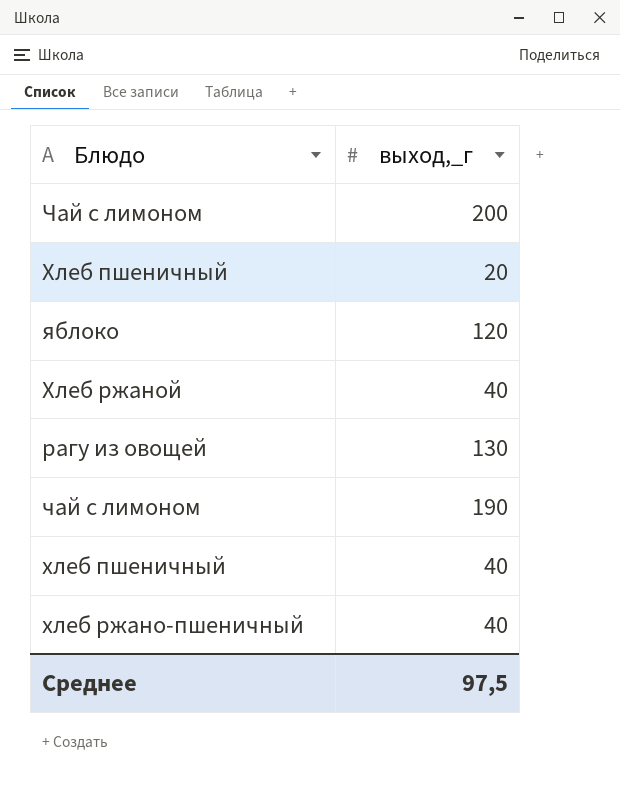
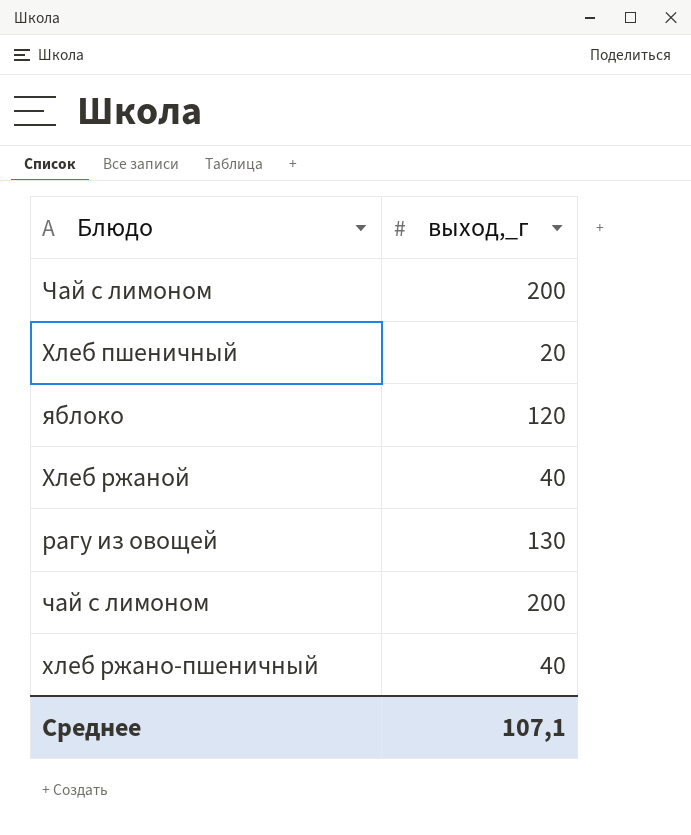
row хлеб пшеничный: 40 -> none
чай с лимоном | выход,_г: 190 -> 200
Среднее | выход,_г: 97,5 -> 107,1

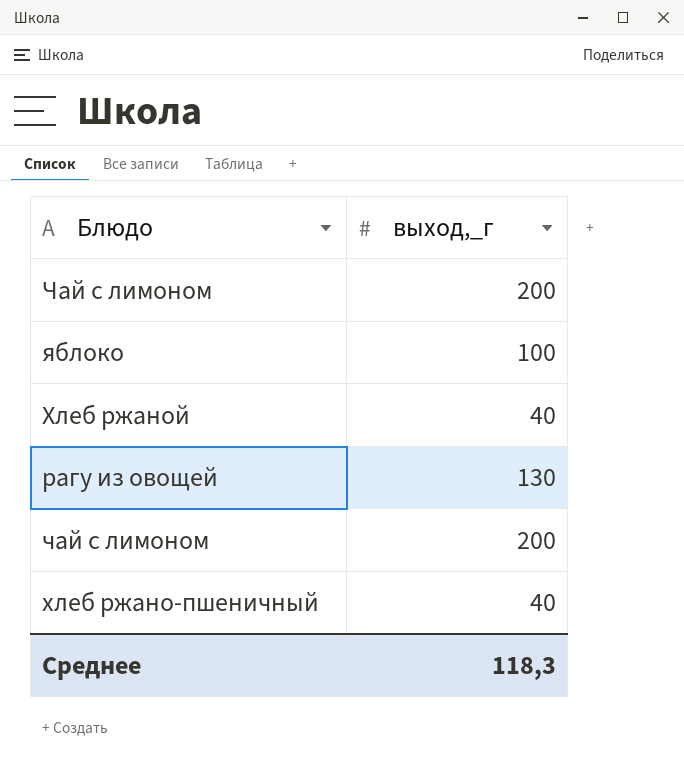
row Хлеб пшеничный: 20 -> none
яблоко | выход,_г: 120 -> 100
Среднее | выход,_г: 107,1 -> 118,3

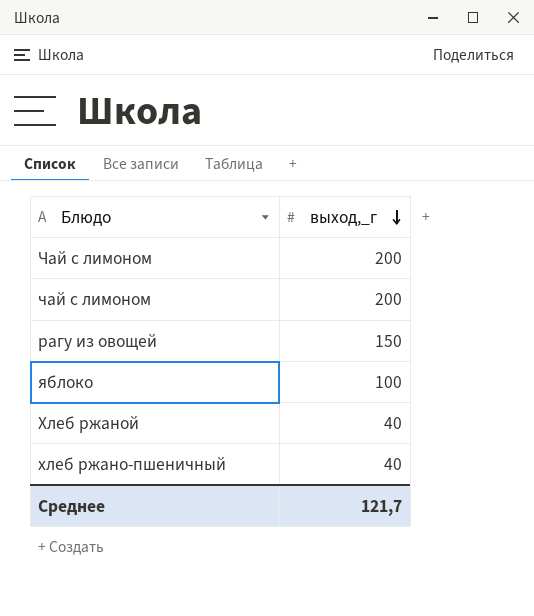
row order: none -> выход,_г descending
рагу из овощей | выход,_г: 130 -> 150
Среднее | выход,_г: 118,3 -> 121,7

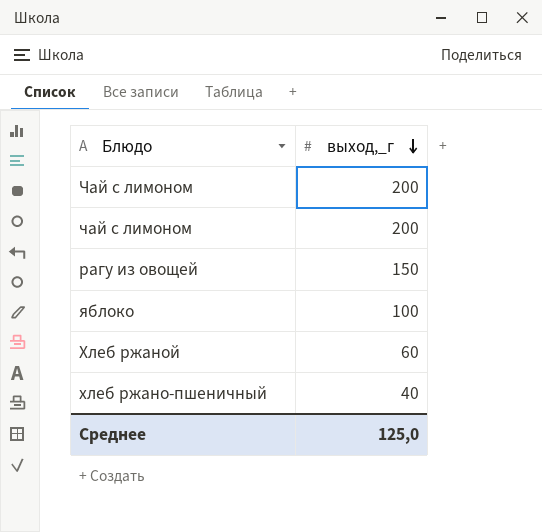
Хлеб ржаной | выход,_г: 40 -> 60
Среднее | выход,_г: 121,7 -> 125,0

